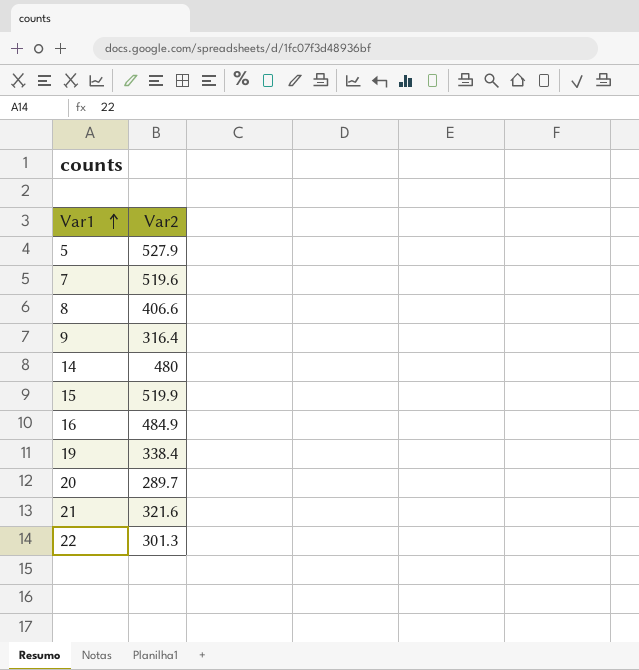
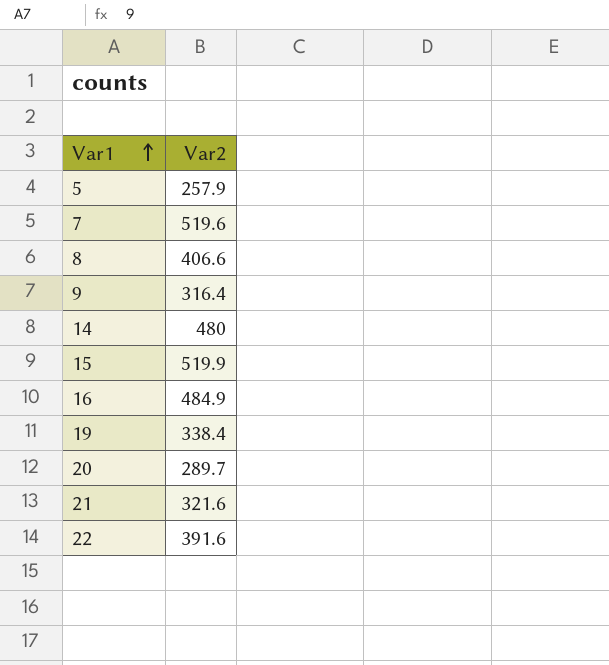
5 | Var2: 527.9 -> 257.9
22 | Var2: 301.3 -> 391.6

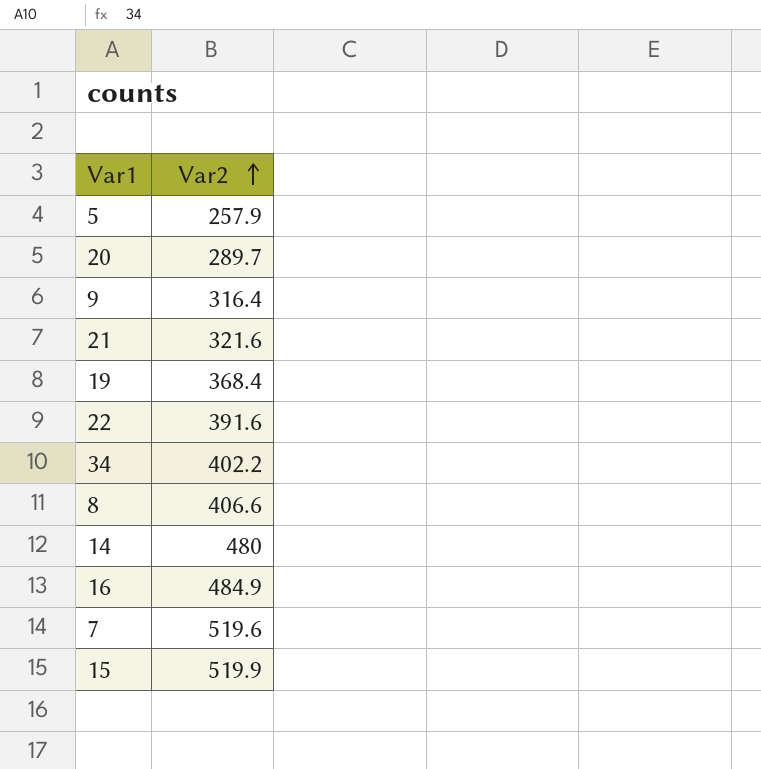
row order: Var1 ascending -> Var2 ascending
19 | Var2: 338.4 -> 368.4
row 34: none -> 402.2

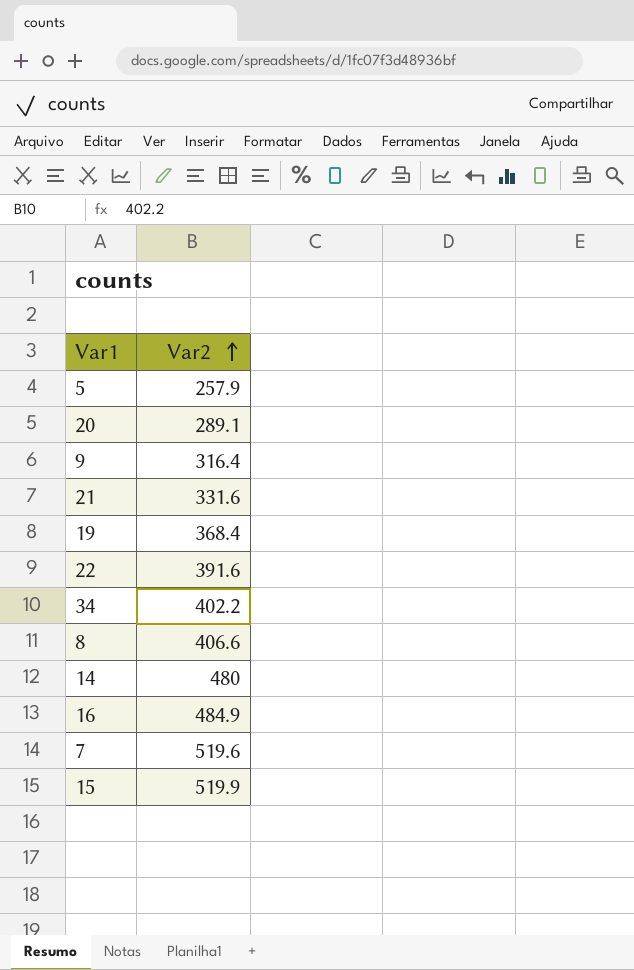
20 | Var2: 289.7 -> 289.1
21 | Var2: 321.6 -> 331.6

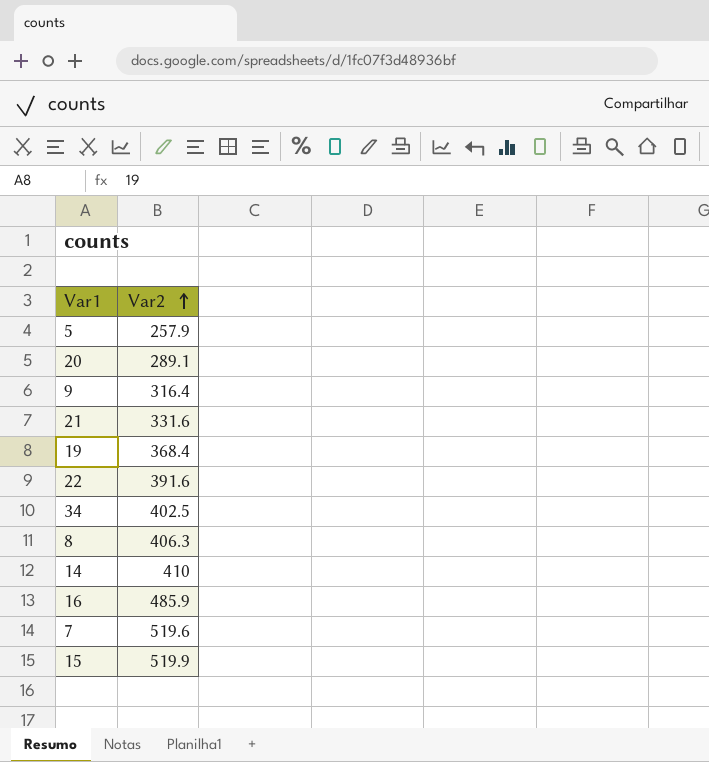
34 | Var2: 402.2 -> 402.5
8 | Var2: 406.6 -> 406.3
14 | Var2: 480 -> 410
16 | Var2: 484.9 -> 485.9

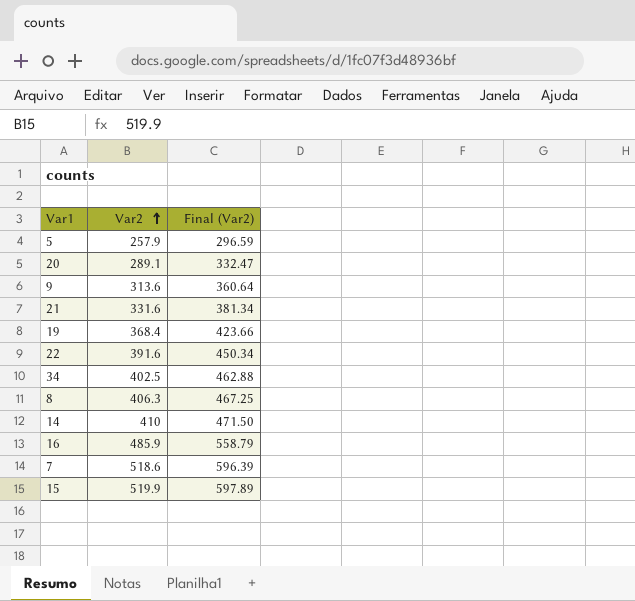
column Final (Var2) | formula: none -> [Var2] * 1.15
9 | Var2: 316.4 -> 313.6
7 | Var2: 519.6 -> 518.6

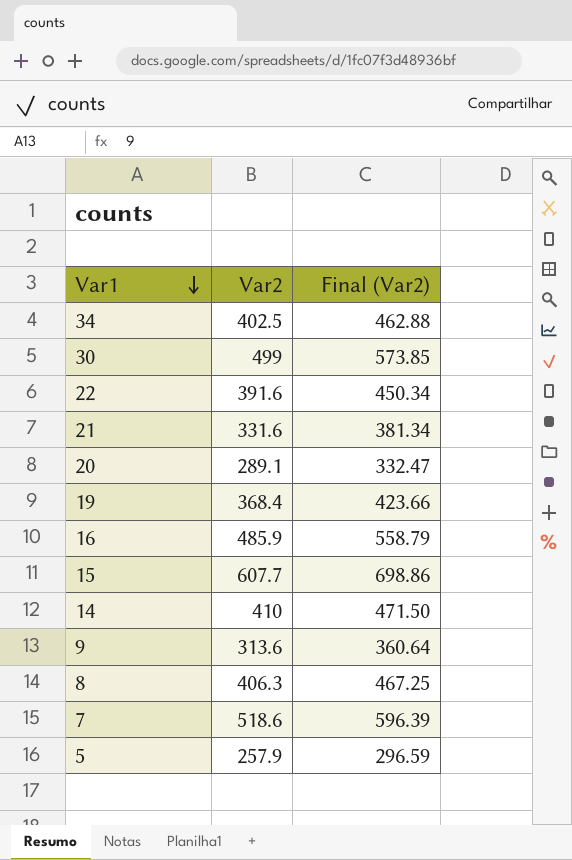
row order: Var2 ascending -> Var1 descending
row 30: none -> 499 | 573.85
15 | Var2: 519.9 -> 607.7
15 | Final (Var2): 597.89 -> 698.86

